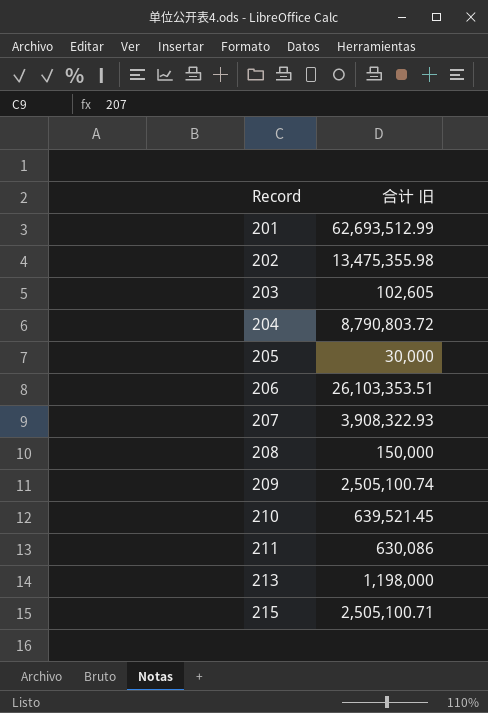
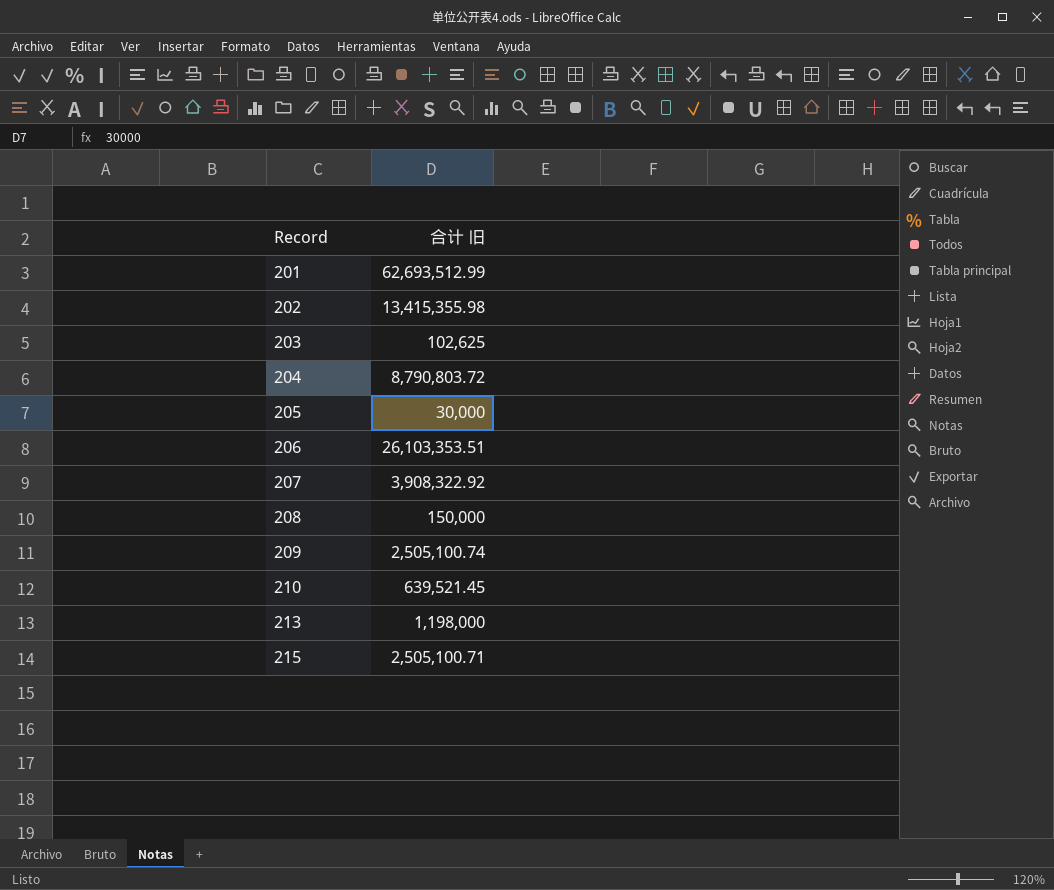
row 211: 630,086 -> none
202 | 合计 旧: 13,475,355.98 -> 13,415,355.98
203 | 合计 旧: 102,605 -> 102,625
207 | 合计 旧: 3,908,322.93 -> 3,908,322.92

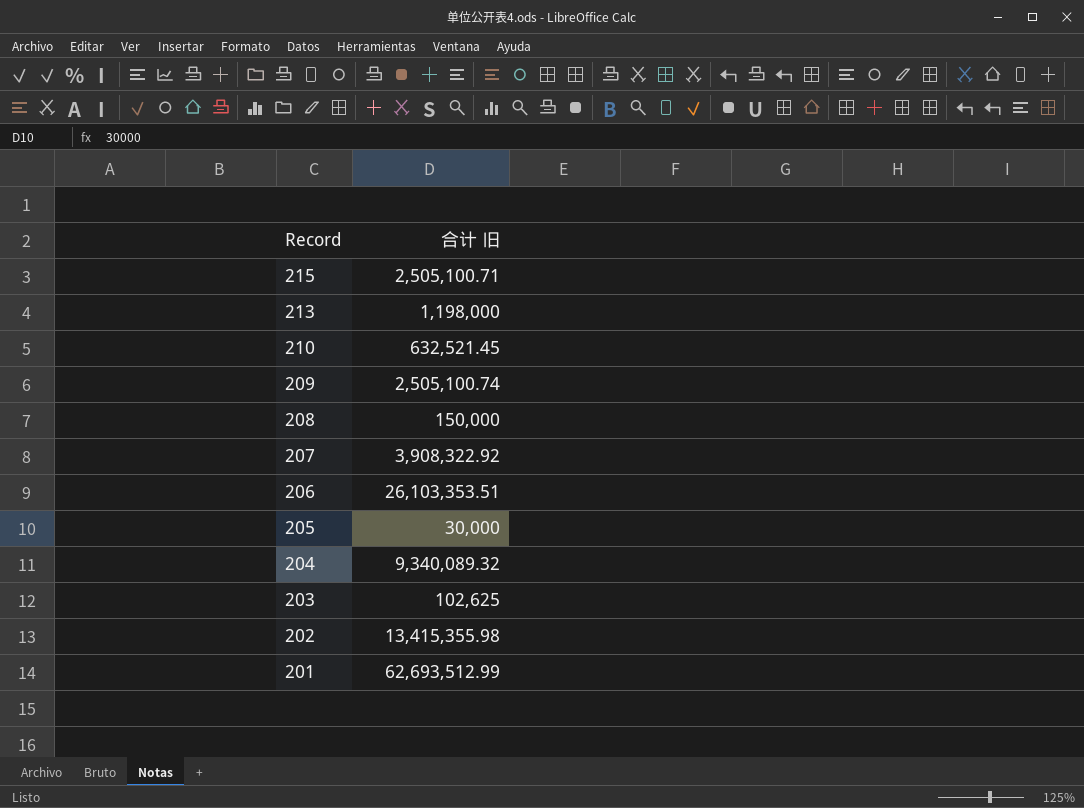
row order: Record ascending -> Record descending
210 | 合计 旧: 639,521.45 -> 632,521.45
204 | 合计 旧: 8,790,803.72 -> 9,340,089.32

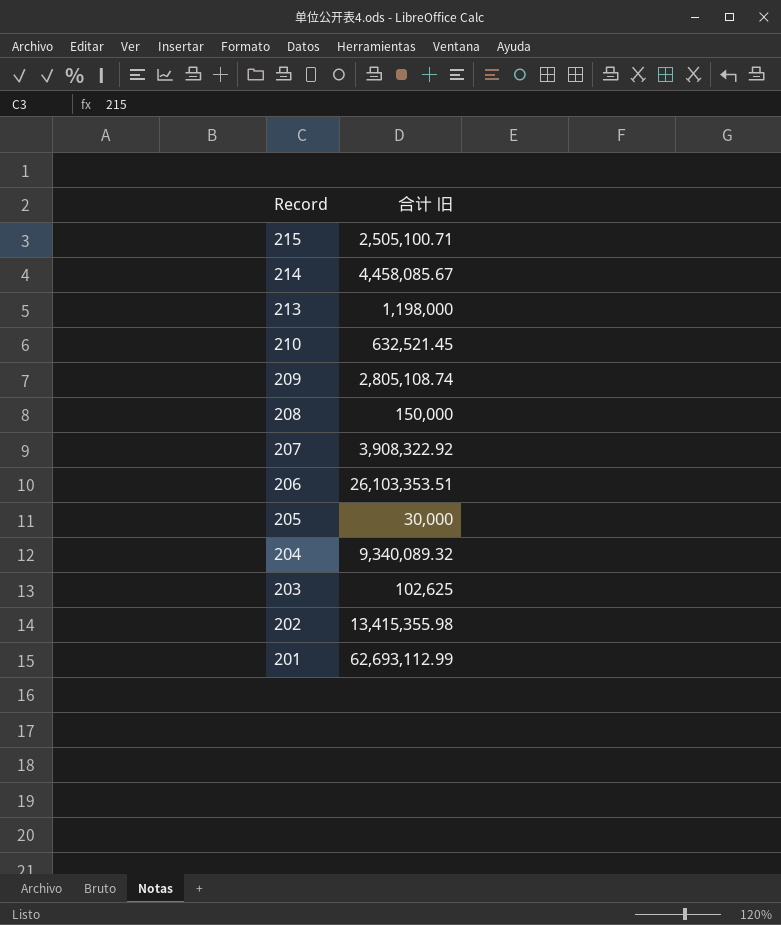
row 214: none -> 4,458,085.67
209 | 合计 旧: 2,505,100.74 -> 2,805,108.74
201 | 合计 旧: 62,693,512.99 -> 62,693,112.99

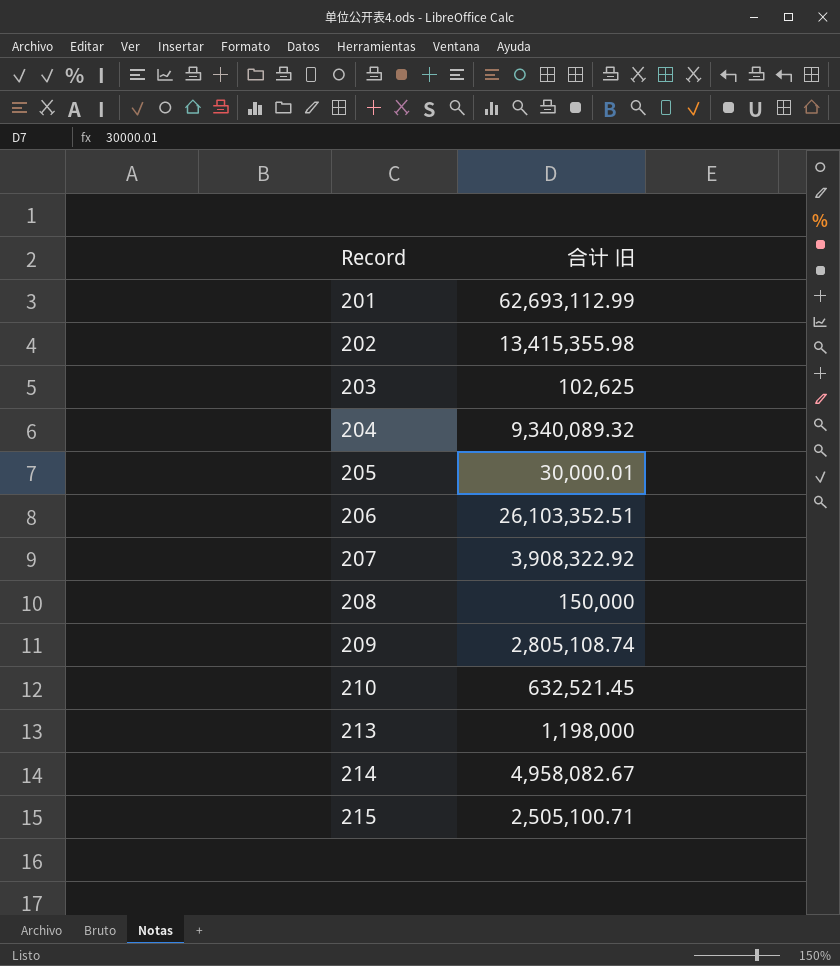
row order: Record descending -> Record ascending
205 | 合计 旧: 30,000 -> 30,000.01
206 | 合计 旧: 26,103,353.51 -> 26,103,352.51
214 | 合计 旧: 4,458,085.67 -> 4,958,082.67

